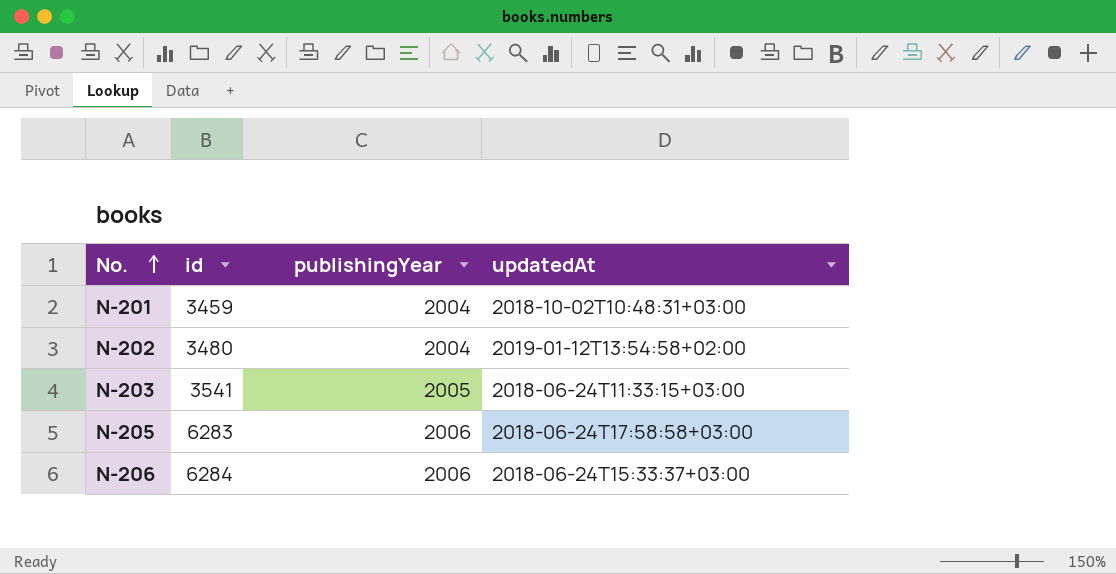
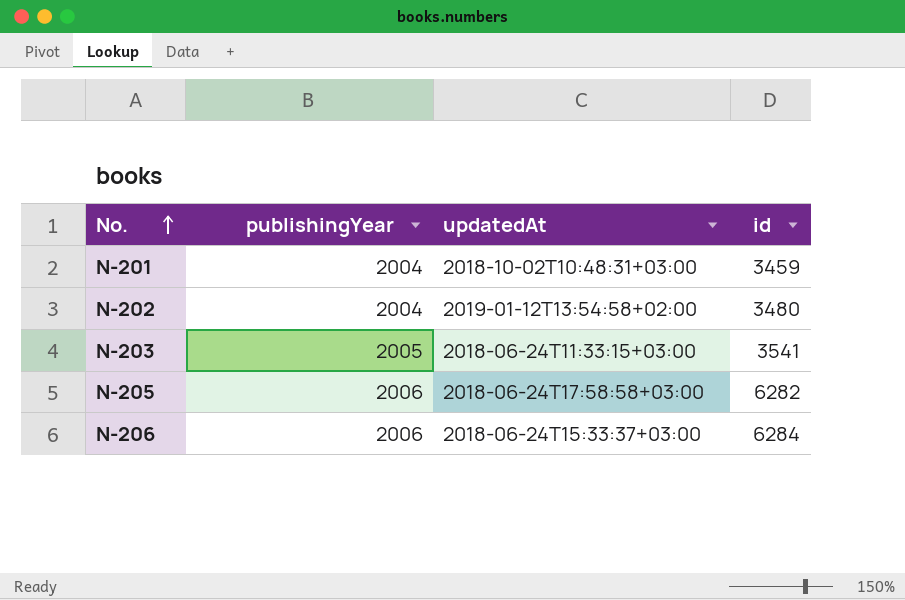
column id | position: 2 -> 4
N-205 | id: 6283 -> 6282

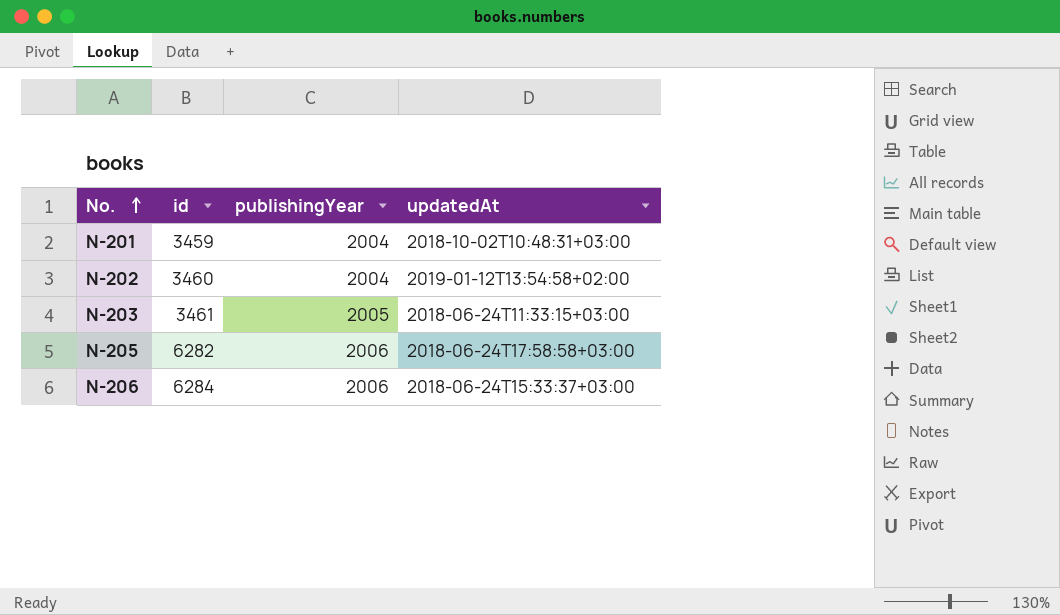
column id | position: 4 -> 2
N-202 | id: 3480 -> 3460
N-203 | id: 3541 -> 3461

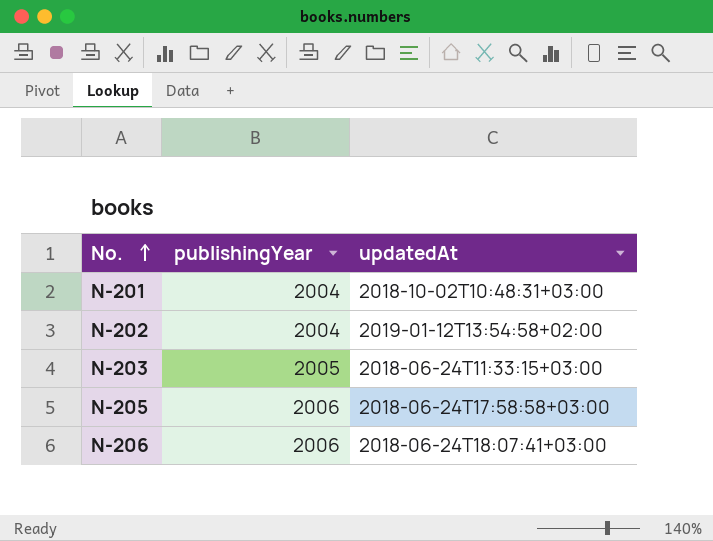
column id | position: 2 -> none
N-206 | updatedAt: 2018-06-24T15:33:37+03:00 -> 2018-06-24T18:07:41+03:00

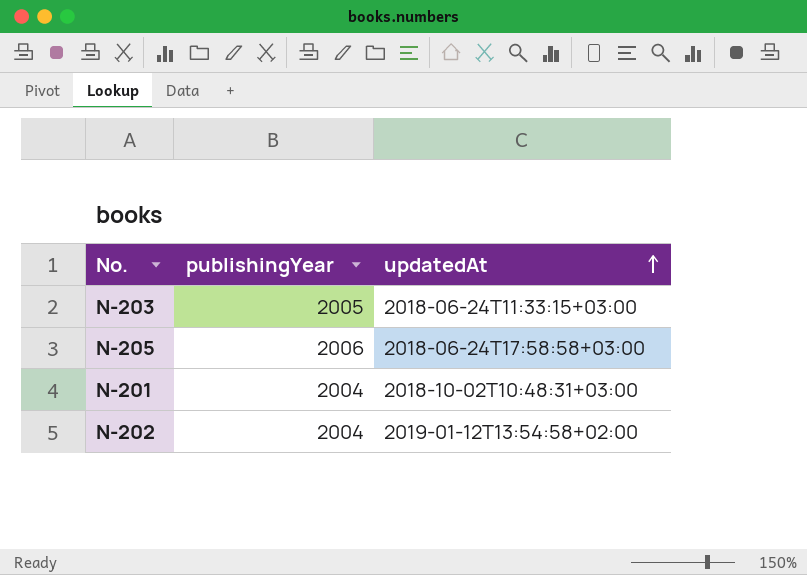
row order: No. ascending -> updatedAt ascending
row N-206: 2006 | 2018-06-24T18:07:41+03:00 -> none

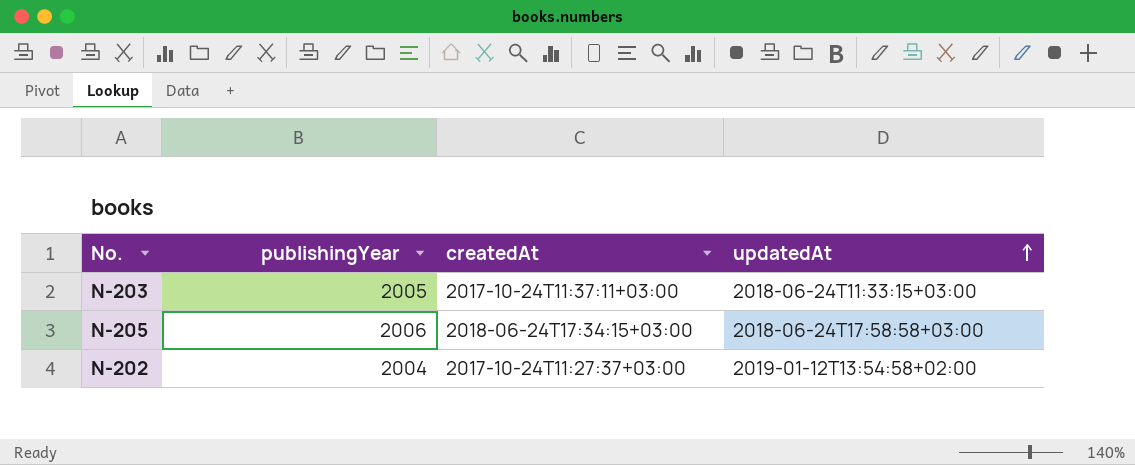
column createdAt | position: none -> 3
row N-201: 2004 | 2018-10-02T10:48:31+03:00 -> none

